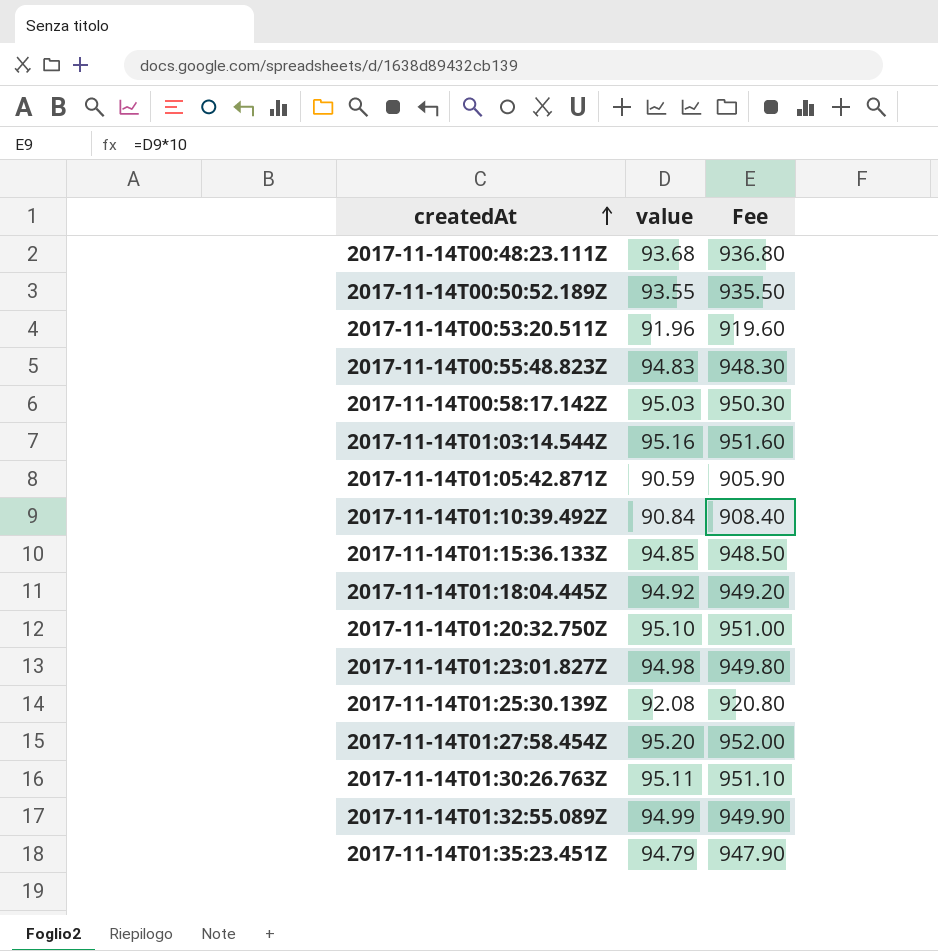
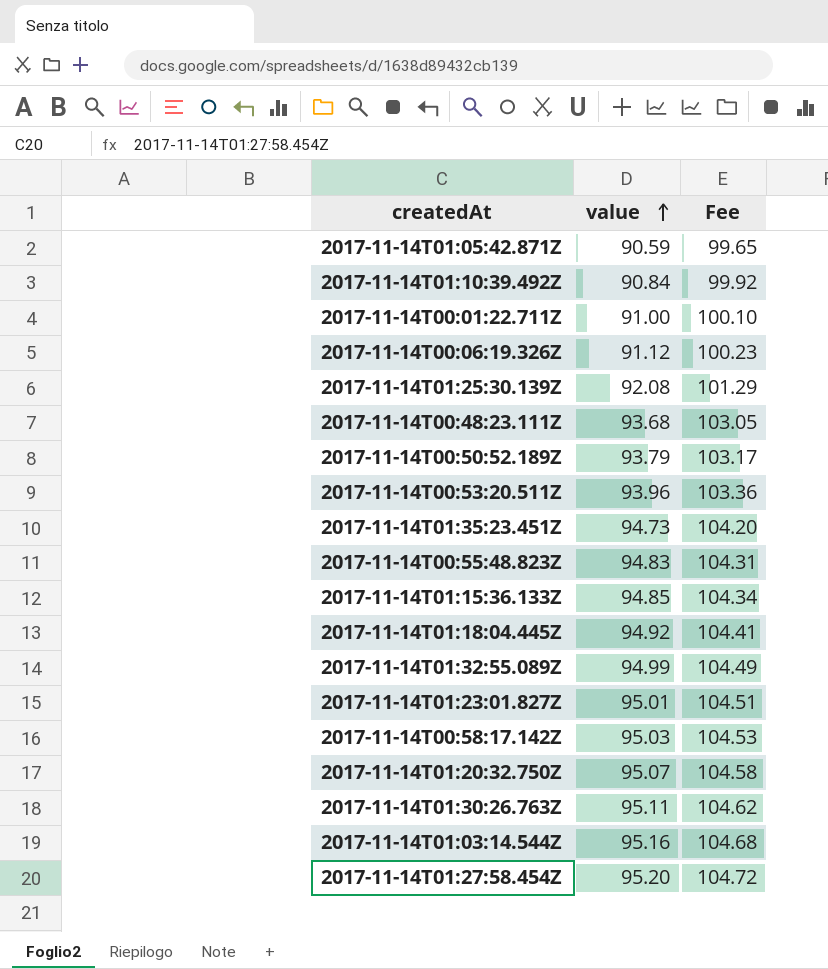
row order: createdAt ascending -> value ascending
column Fee | formula: [value] * 10 -> [value] * 1.1
row 2017-11-14T00:01:22.711Z: none -> 91.00 | 100.10
row 2017-11-14T00:06:19.326Z: none -> 91.12 | 100.23
2017-11-14T00:50:52.189Z | value: 93.55 -> 93.79
2017-11-14T00:53:20.511Z | value: 91.96 -> 93.96
2017-11-14T01:35:23.451Z | value: 94.79 -> 94.73
2017-11-14T01:23:01.827Z | value: 94.98 -> 95.01
2017-11-14T01:20:32.750Z | value: 95.10 -> 95.07

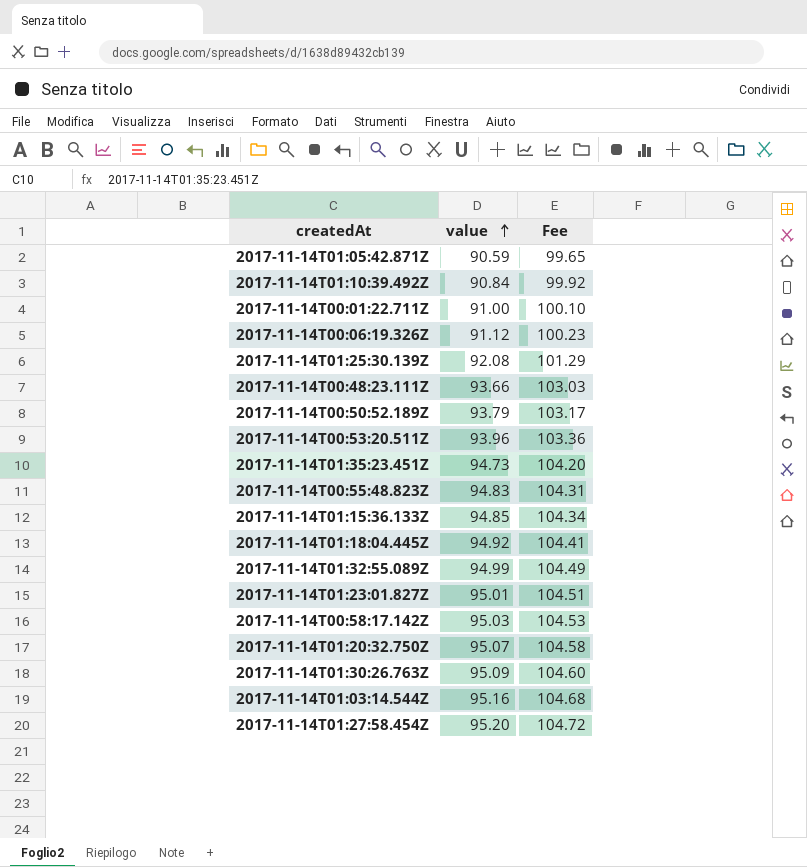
2017-11-14T00:48:23.111Z | value: 93.68 -> 93.66
2017-11-14T00:48:23.111Z | Fee: 103.05 -> 103.03
2017-11-14T01:30:26.763Z | value: 95.11 -> 95.09
2017-11-14T01:30:26.763Z | Fee: 104.62 -> 104.60

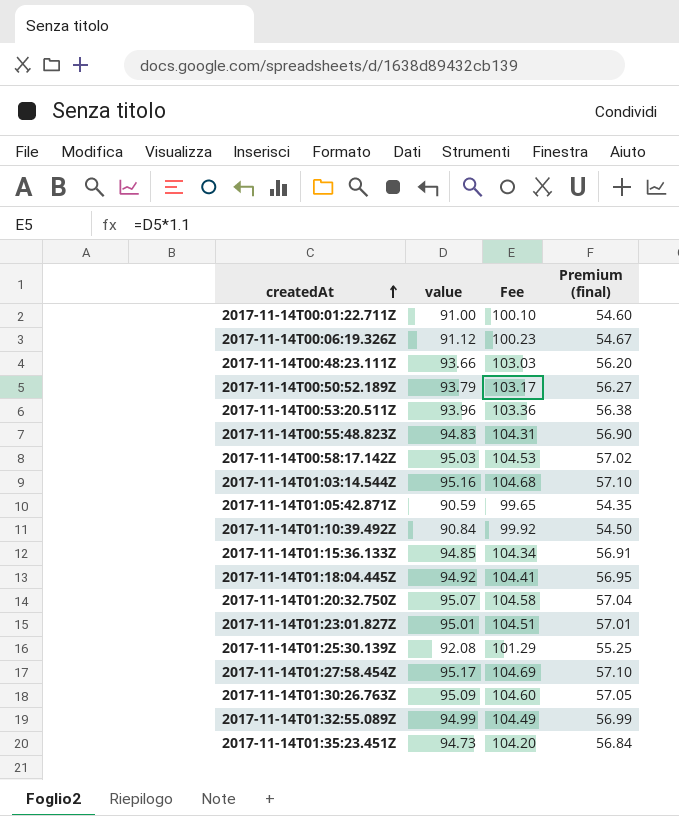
row order: value ascending -> createdAt ascending
column Premium (final) | formula: none -> [value] * 0.6
2017-11-14T01:27:58.454Z | value: 95.20 -> 95.17
2017-11-14T01:27:58.454Z | Fee: 104.72 -> 104.69

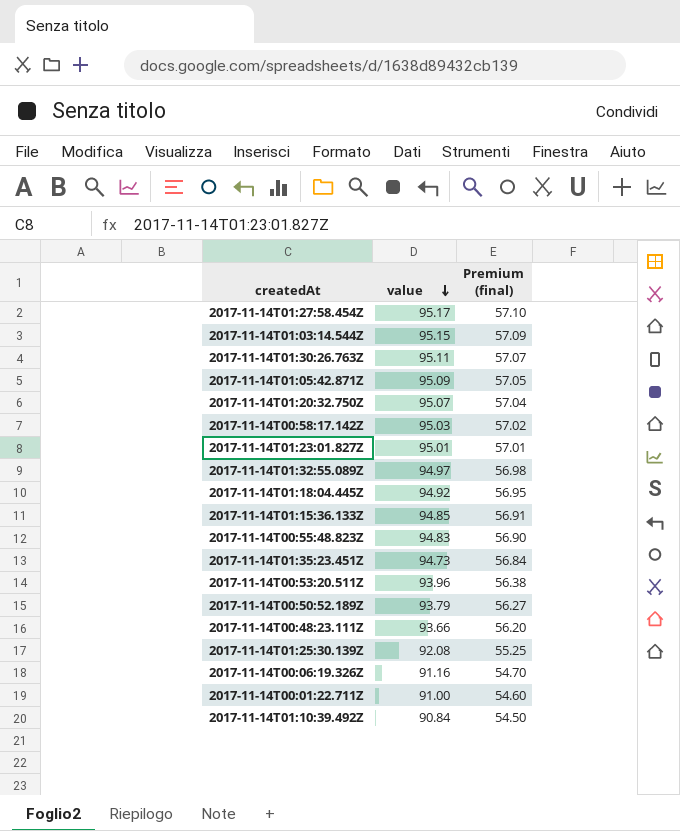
row order: createdAt ascending -> value descending
column Fee | formula: [value] * 1.1 -> none
2017-11-14T01:03:14.544Z | value: 95.16 -> 95.15
2017-11-14T01:03:14.544Z | Premium (final): 57.10 -> 57.09
2017-11-14T01:30:26.763Z | value: 95.09 -> 95.11
2017-11-14T01:30:26.763Z | Premium (final): 57.05 -> 57.07
2017-11-14T01:05:42.871Z | value: 90.59 -> 95.09
2017-11-14T01:05:42.871Z | Premium (final): 54.35 -> 57.05
2017-11-14T01:32:55.089Z | value: 94.99 -> 94.97
2017-11-14T01:32:55.089Z | Premium (final): 56.99 -> 56.98
2017-11-14T00:06:19.326Z | value: 91.12 -> 91.16
2017-11-14T00:06:19.326Z | Premium (final): 54.67 -> 54.70

